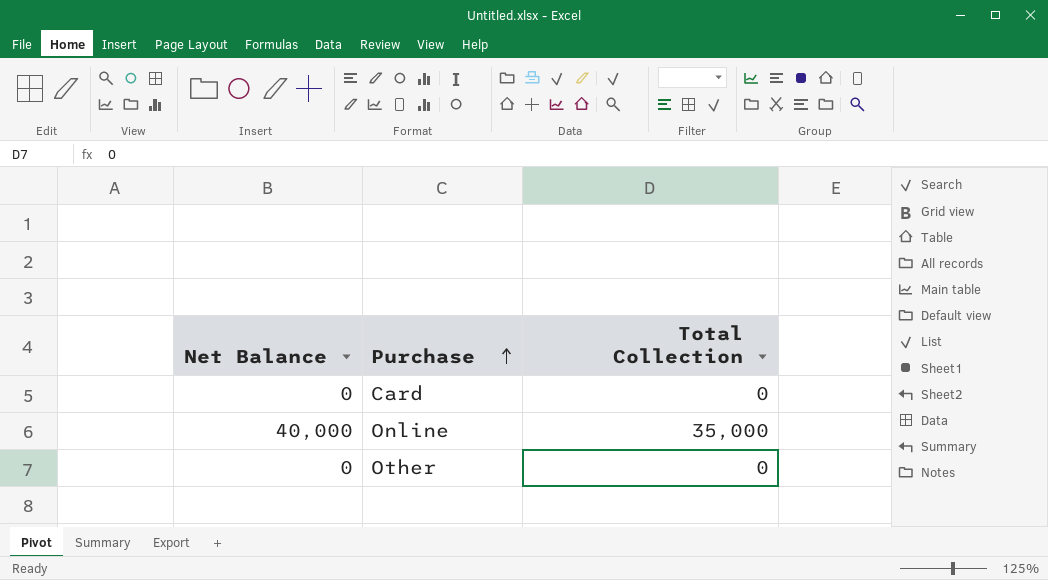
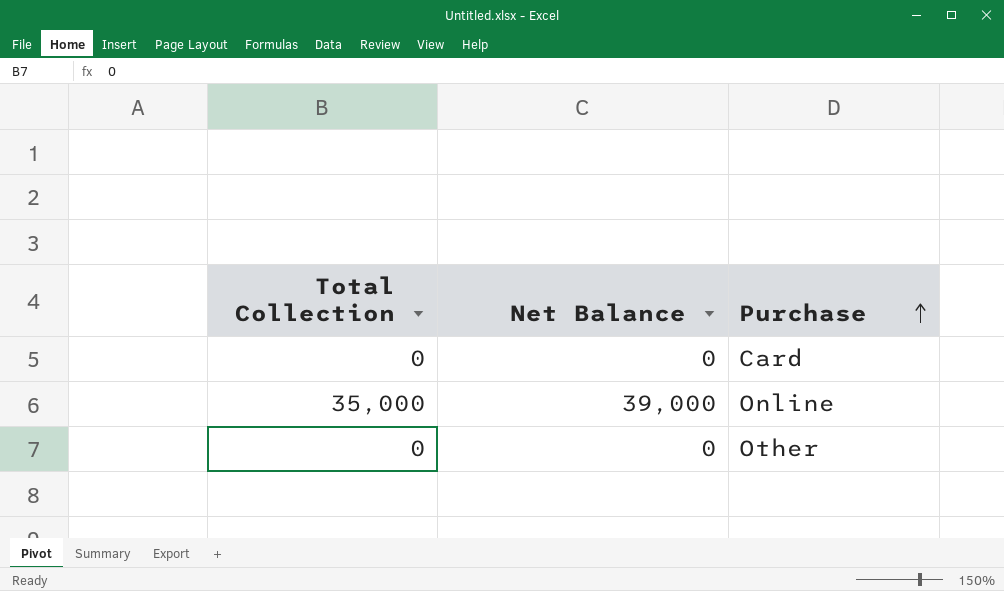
column Total Collection | position: 3 -> 1
Online | Net Balance: 40,000 -> 39,000

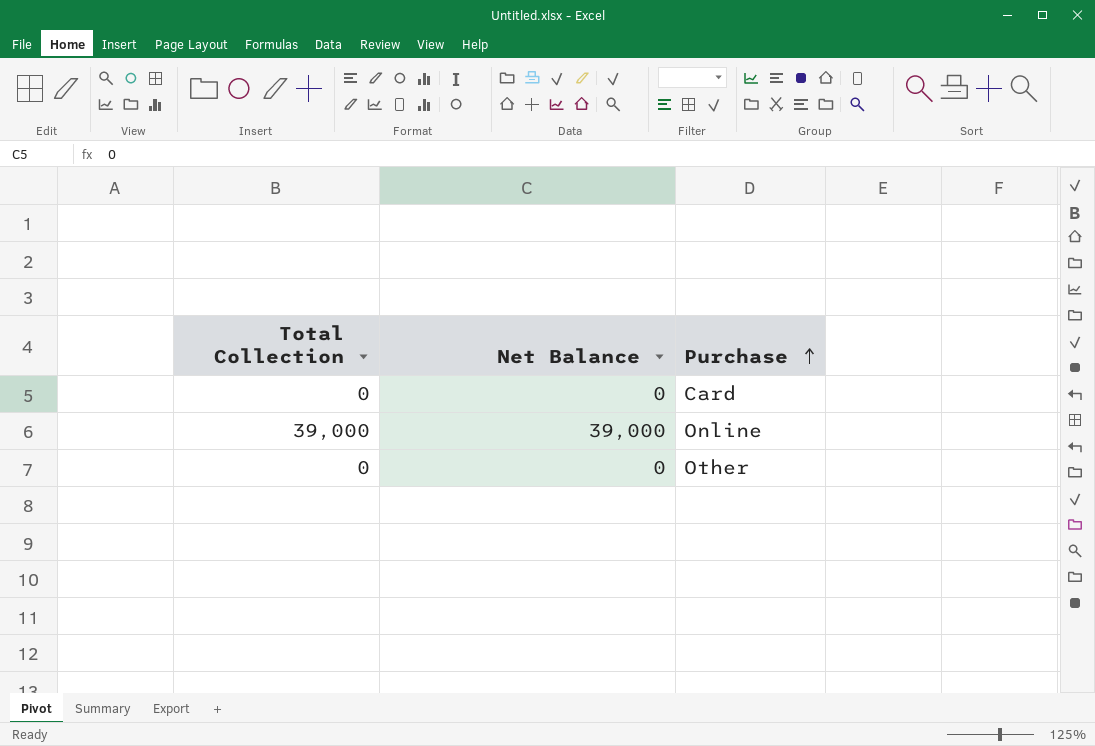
Online | Total Collection: 35,000 -> 39,000

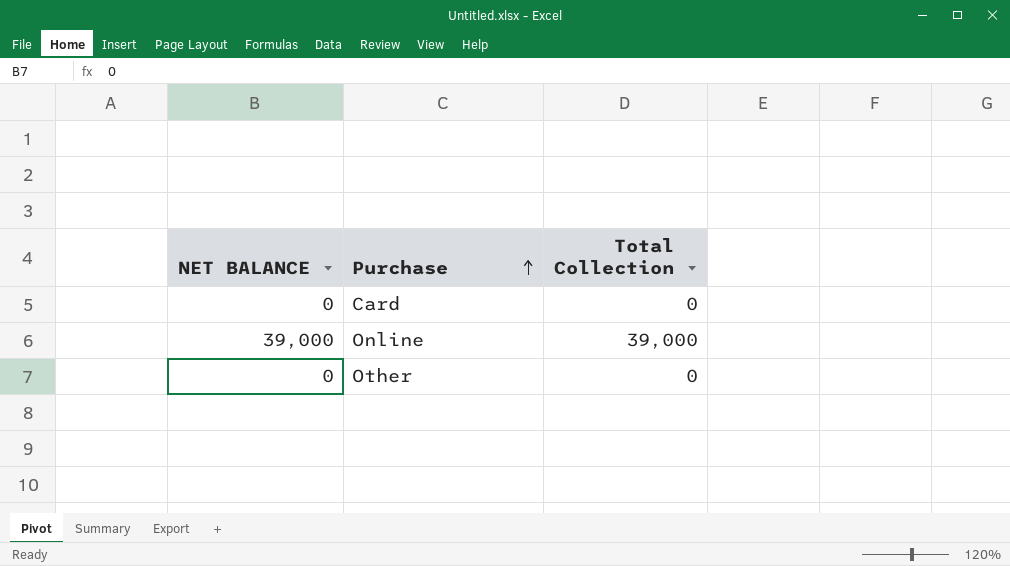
column name: Net Balance -> NET BALANCE
column Total Collection | position: 1 -> 3

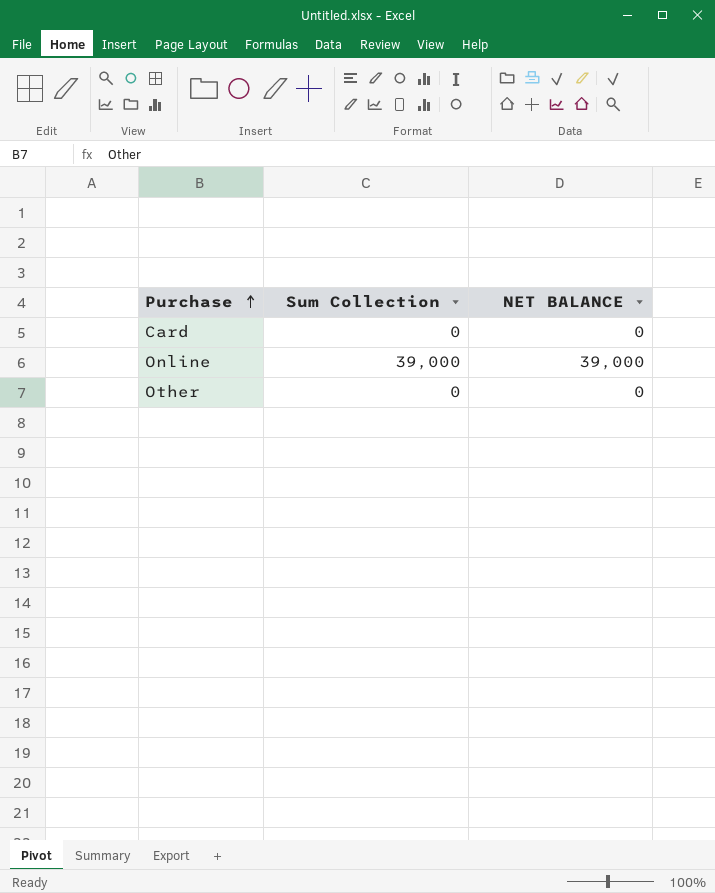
column name: Total Collection -> Sum Collection
column NET BALANCE | position: 1 -> 3

